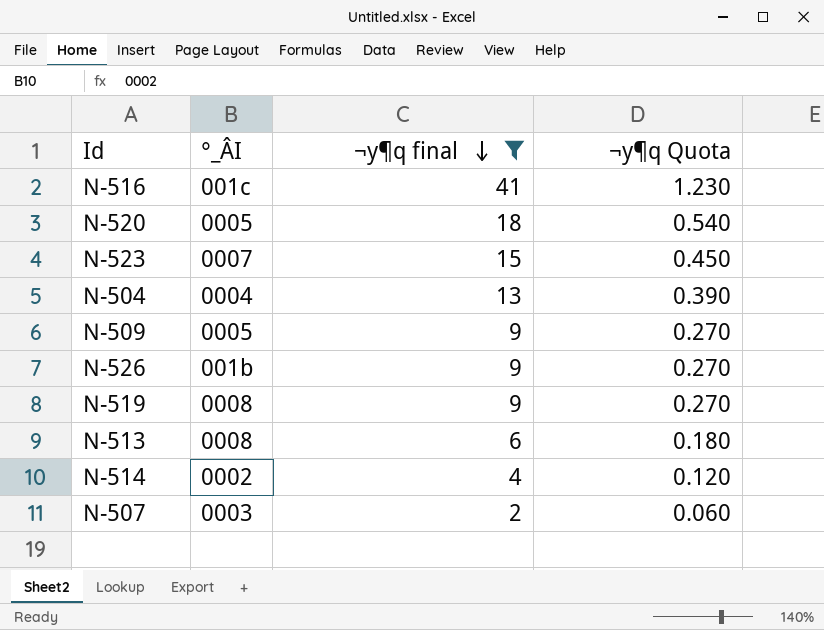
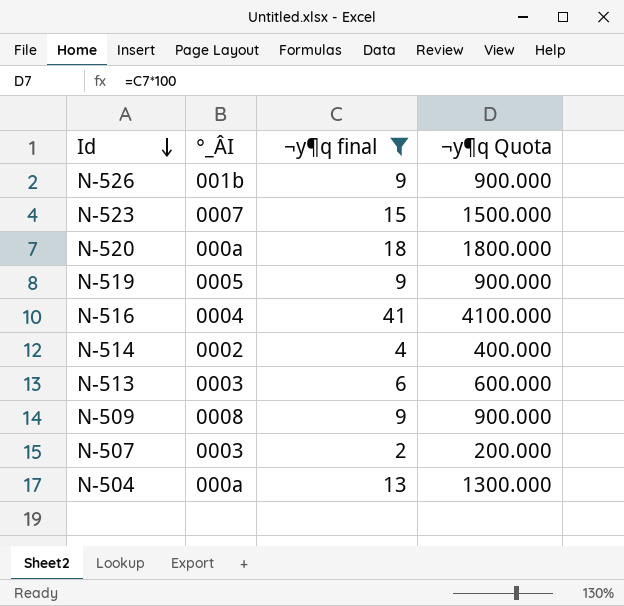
row order: ¬y¶q final descending -> Id descending
column ¬y¶q Quota | formula: [¬y¶q final] * 0.03 -> [¬y¶q final] * 100
N-520 | °_ÂI: 0005 -> 000a
N-519 | °_ÂI: 0008 -> 0005
N-516 | °_ÂI: 001c -> 0004
N-513 | °_ÂI: 0008 -> 0003
N-509 | °_ÂI: 0005 -> 0008
N-504 | °_ÂI: 0004 -> 000a

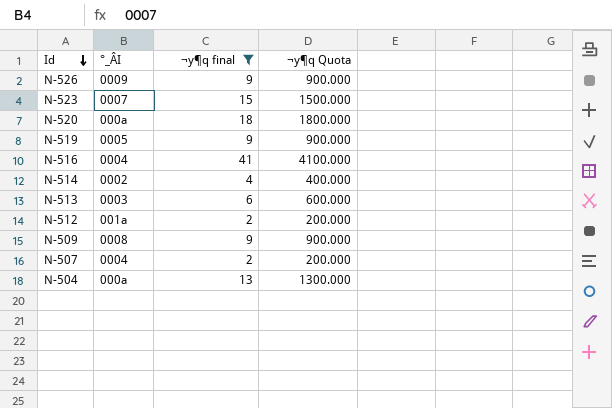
N-526 | °_ÂI: 001b -> 0009
row N-512: none -> 001a | 2 | 200.000
N-507 | °_ÂI: 0003 -> 0004

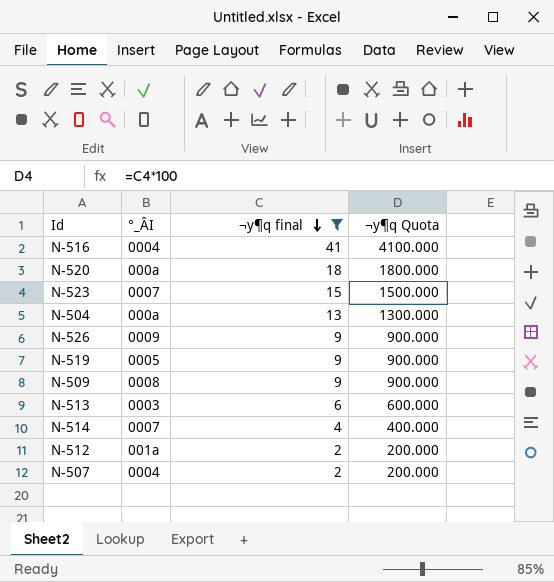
row order: Id descending -> ¬y¶q final descending
N-514 | °_ÂI: 0002 -> 0007

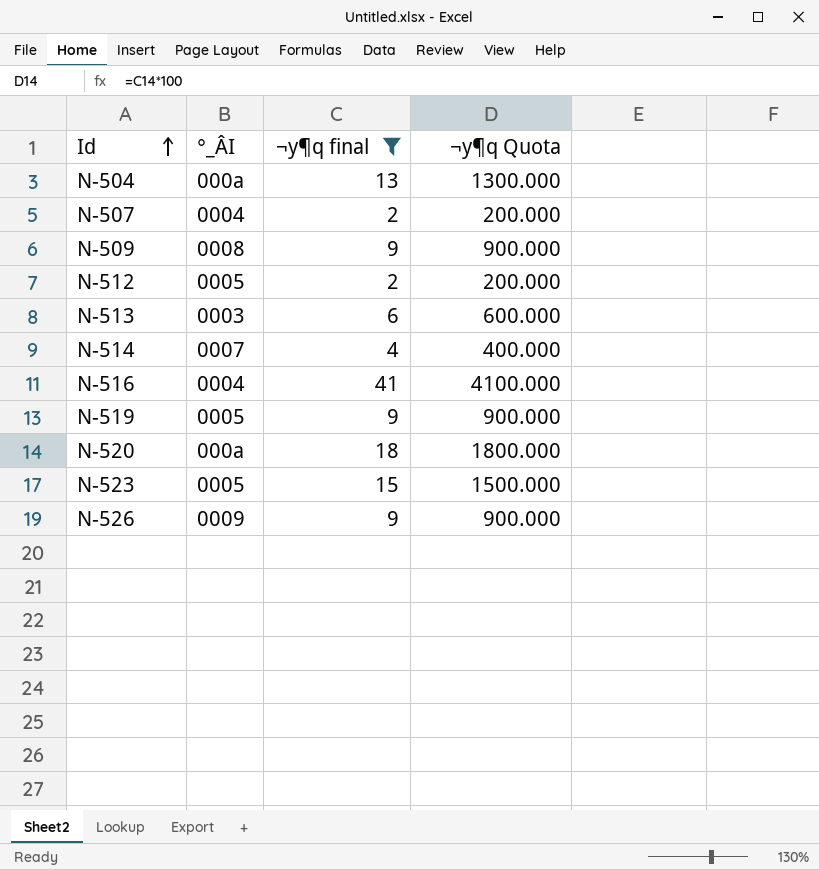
row order: ¬y¶q final descending -> Id ascending
N-512 | °_ÂI: 001a -> 0005
N-523 | °_ÂI: 0007 -> 0005

